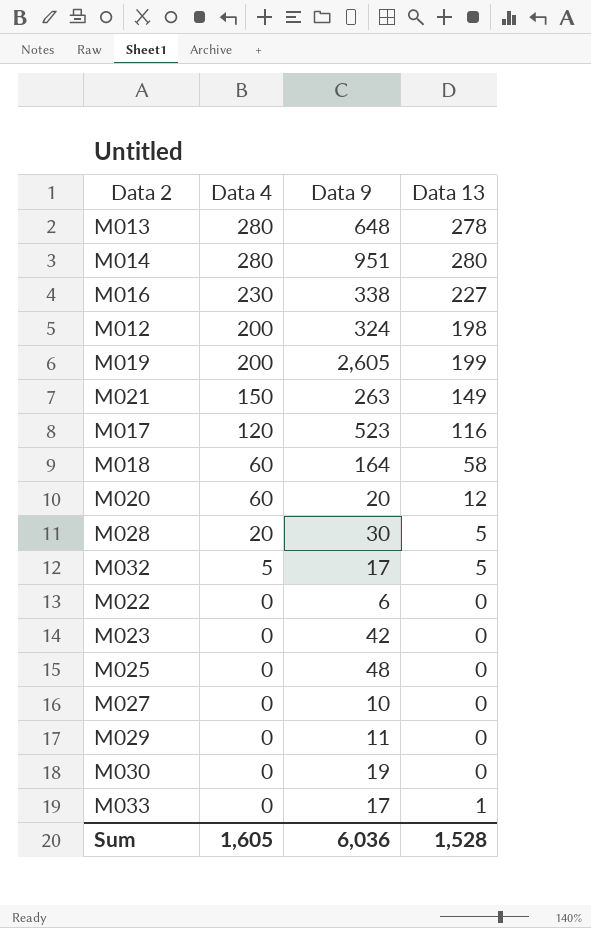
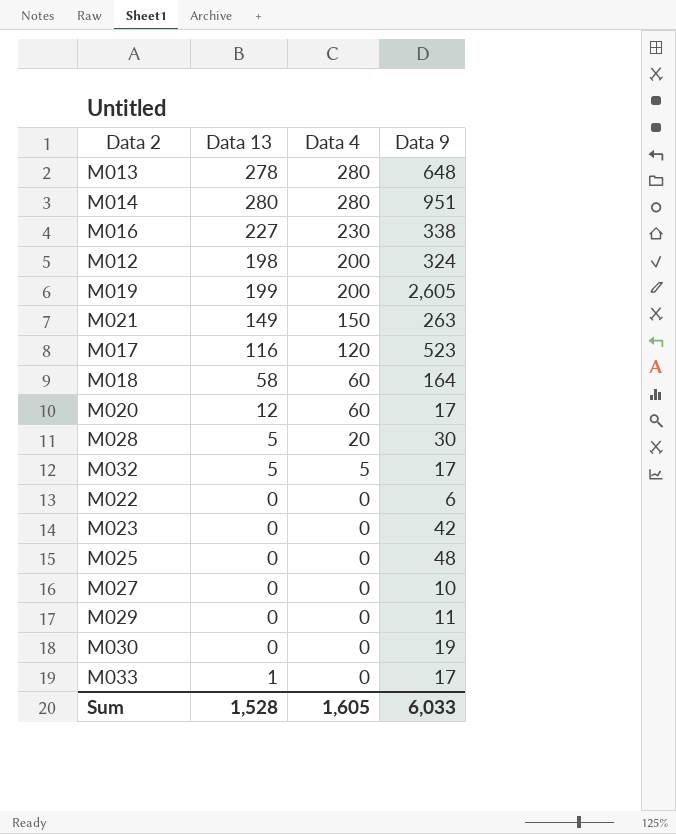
column Data 13 | position: 4 -> 2
M020 | Data 9: 20 -> 17
Sum | Data 9: 6,036 -> 6,033

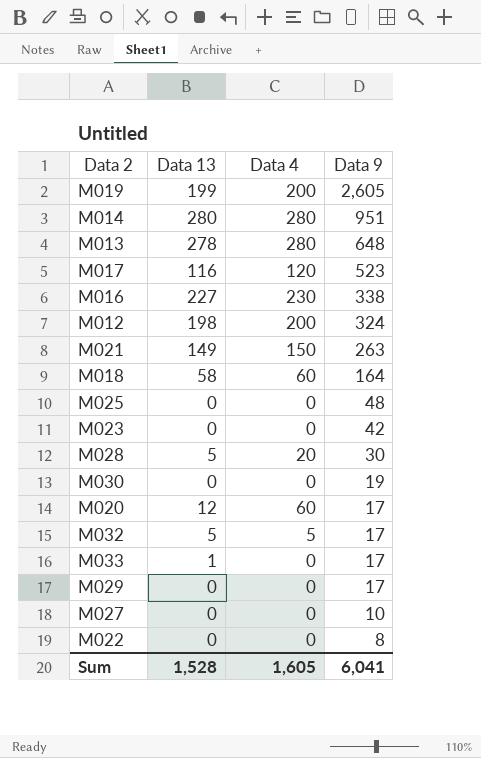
row order: Data 4 descending -> Data 9 descending
M029 | Data 9: 11 -> 17
M022 | Data 9: 6 -> 8
Sum | Data 9: 6,033 -> 6,041

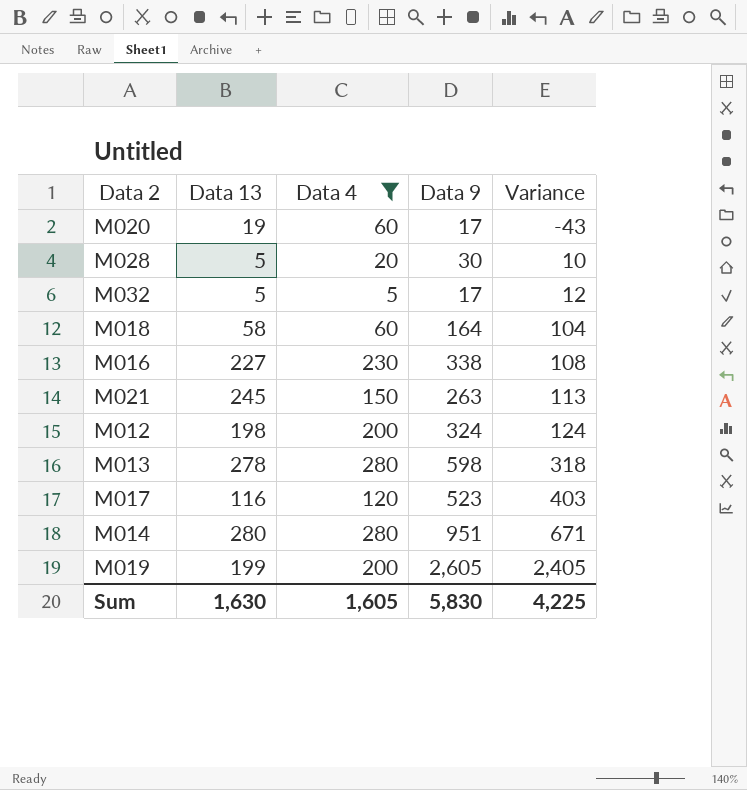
filter: none -> Data 4 != 0
row order: Data 9 descending -> Variance ascending
column Variance | formula: none -> [Data 9] - [Data 4]
M020 | Data 13: 12 -> 19
M021 | Data 13: 149 -> 245
M013 | Data 9: 648 -> 598
Sum | Data 13: 1,528 -> 1,630
Sum | Data 9: 6,041 -> 5,830

